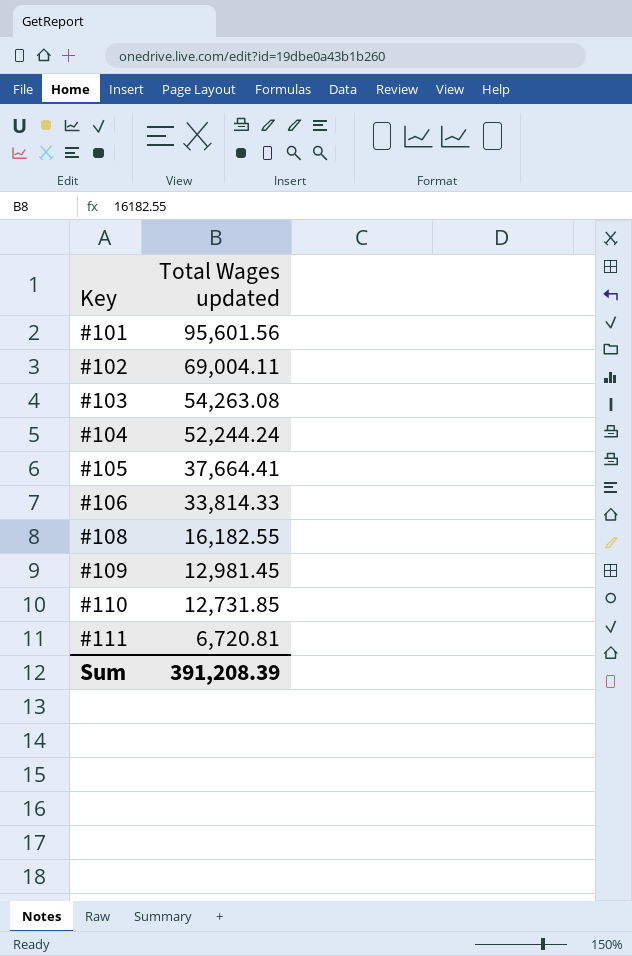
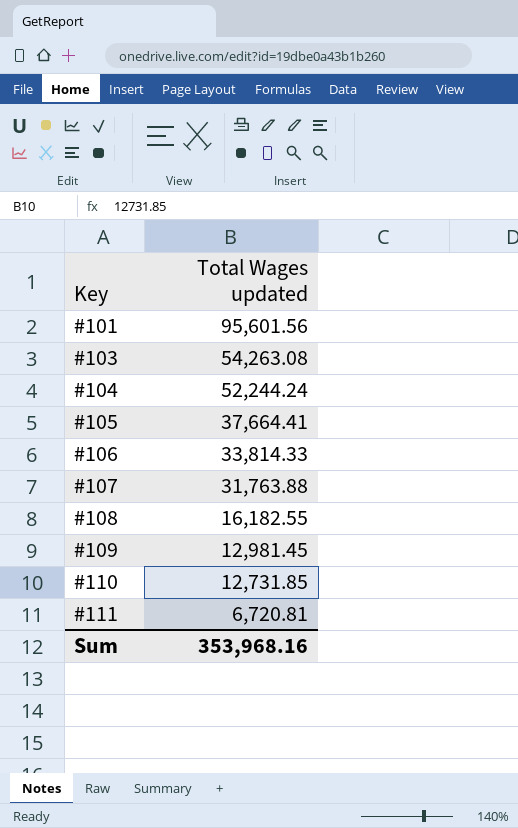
row #102: 69,004.11 -> none
row #107: none -> 31,763.88
Sum | Total Wages updated: 391,208.39 -> 353,968.16

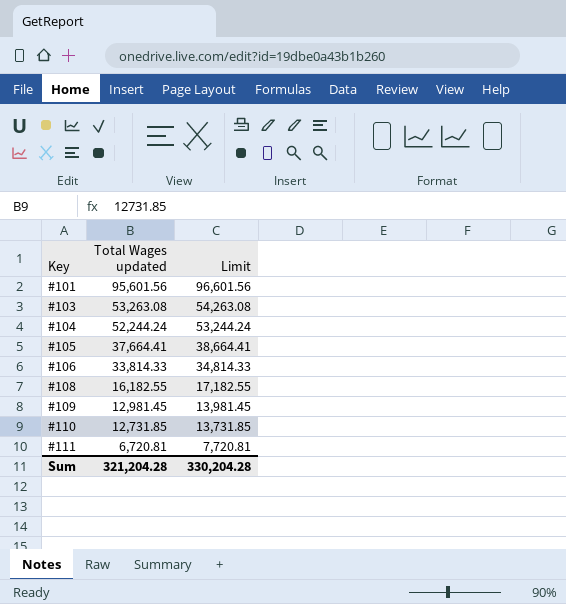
column Limit | formula: none -> [Total Wages updated] + 1000
row #107: 31,763.88 -> none
#103 | Total Wages updated: 54,263.08 -> 53,263.08
Sum | Total Wages updated: 353,968.16 -> 321,204.28

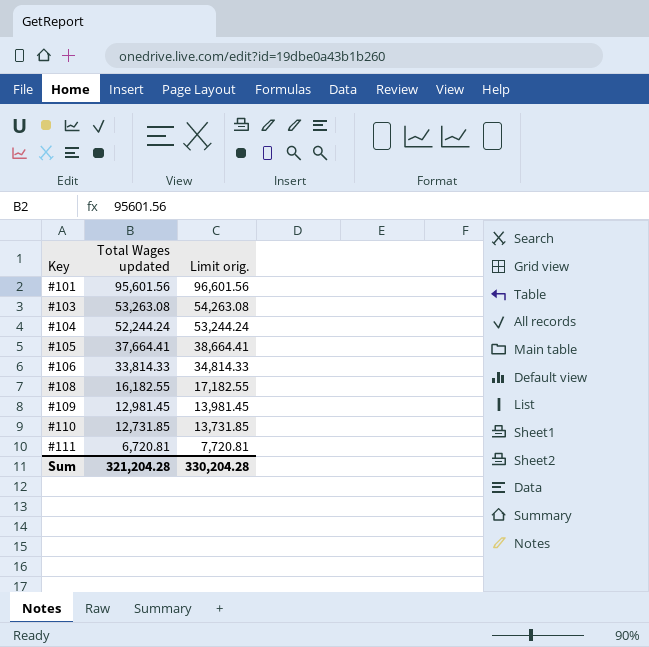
column name: Limit -> Limit orig.

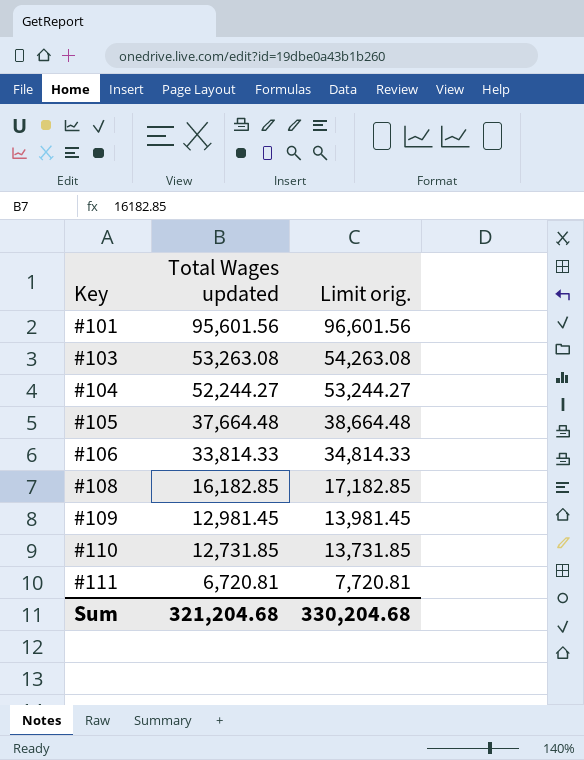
#104 | Total Wages updated: 52,244.24 -> 52,244.27
#104 | Limit orig.: 53,244.24 -> 53,244.27
#105 | Total Wages updated: 37,664.41 -> 37,664.48
#105 | Limit orig.: 38,664.41 -> 38,664.48
#108 | Total Wages updated: 16,182.55 -> 16,182.85
#108 | Limit orig.: 17,182.55 -> 17,182.85
Sum | Total Wages updated: 321,204.28 -> 321,204.68
Sum | Limit orig.: 330,204.28 -> 330,204.68

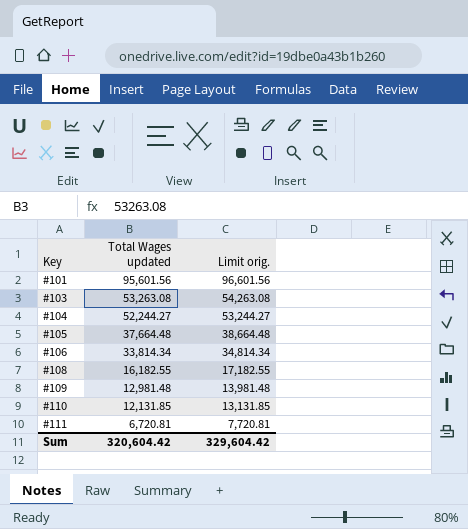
#106 | Total Wages updated: 33,814.33 -> 33,814.34
#106 | Limit orig.: 34,814.33 -> 34,814.34
#108 | Total Wages updated: 16,182.85 -> 16,182.55
#108 | Limit orig.: 17,182.85 -> 17,182.55
#109 | Total Wages updated: 12,981.45 -> 12,981.48
#109 | Limit orig.: 13,981.45 -> 13,981.48
#110 | Total Wages updated: 12,731.85 -> 12,131.85
#110 | Limit orig.: 13,731.85 -> 13,131.85
Sum | Total Wages updated: 321,204.68 -> 320,604.42
Sum | Limit orig.: 330,204.68 -> 329,604.42

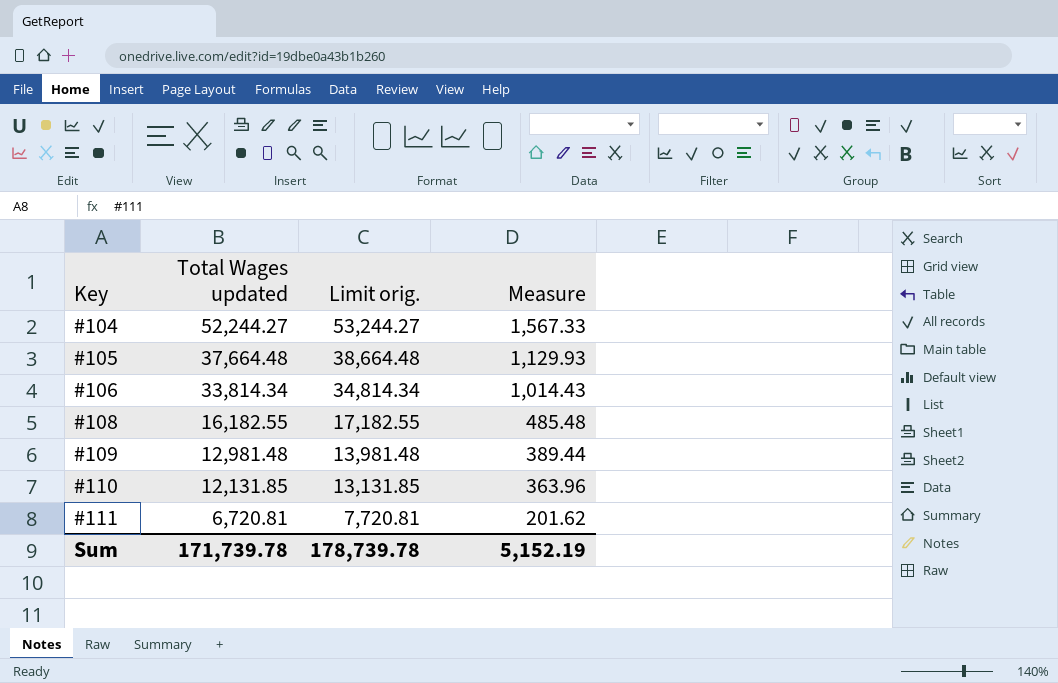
column Measure | formula: none -> [Total Wages updated] * 0.03
row #101: 95,601.56 | 96,601.56 -> none
row #103: 53,263.08 | 54,263.08 -> none
Sum | Total Wages updated: 320,604.42 -> 171,739.78
Sum | Limit orig.: 329,604.42 -> 178,739.78

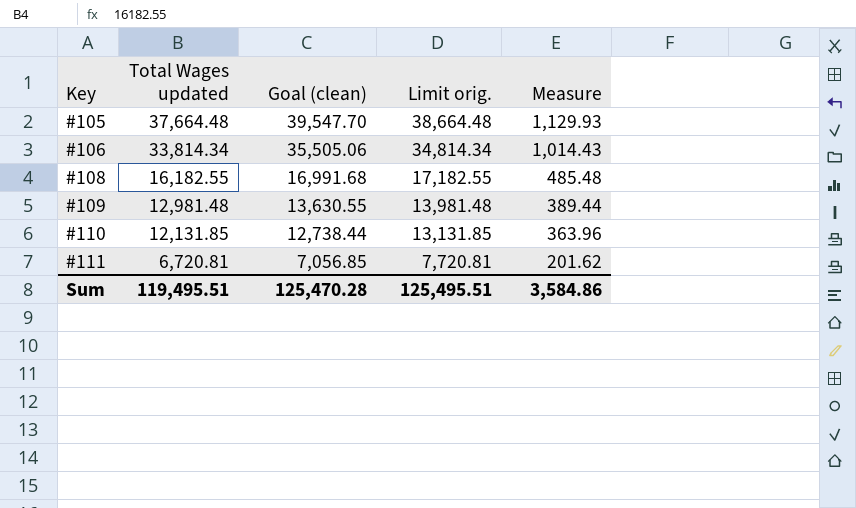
column Goal (clean) | formula: none -> [Total Wages updated] * 1.05
row #104: 52,244.27 | 53,244.27 | 1,567.33 -> none
Sum | Total Wages updated: 171,739.78 -> 119,495.51
Sum | Limit orig.: 178,739.78 -> 125,495.51
Sum | Measure: 5,152.19 -> 3,584.86

